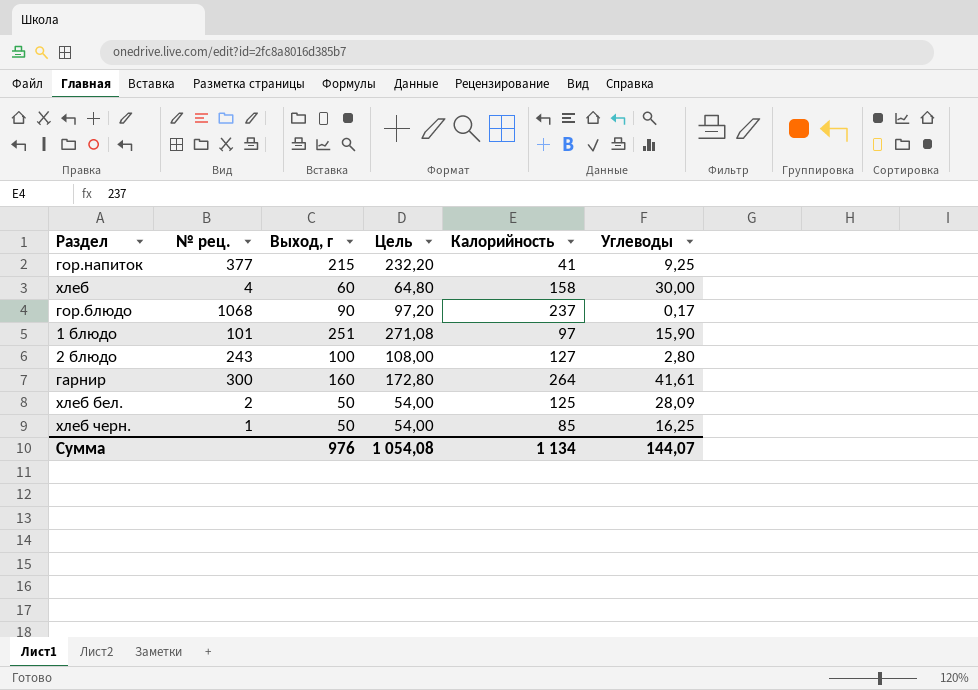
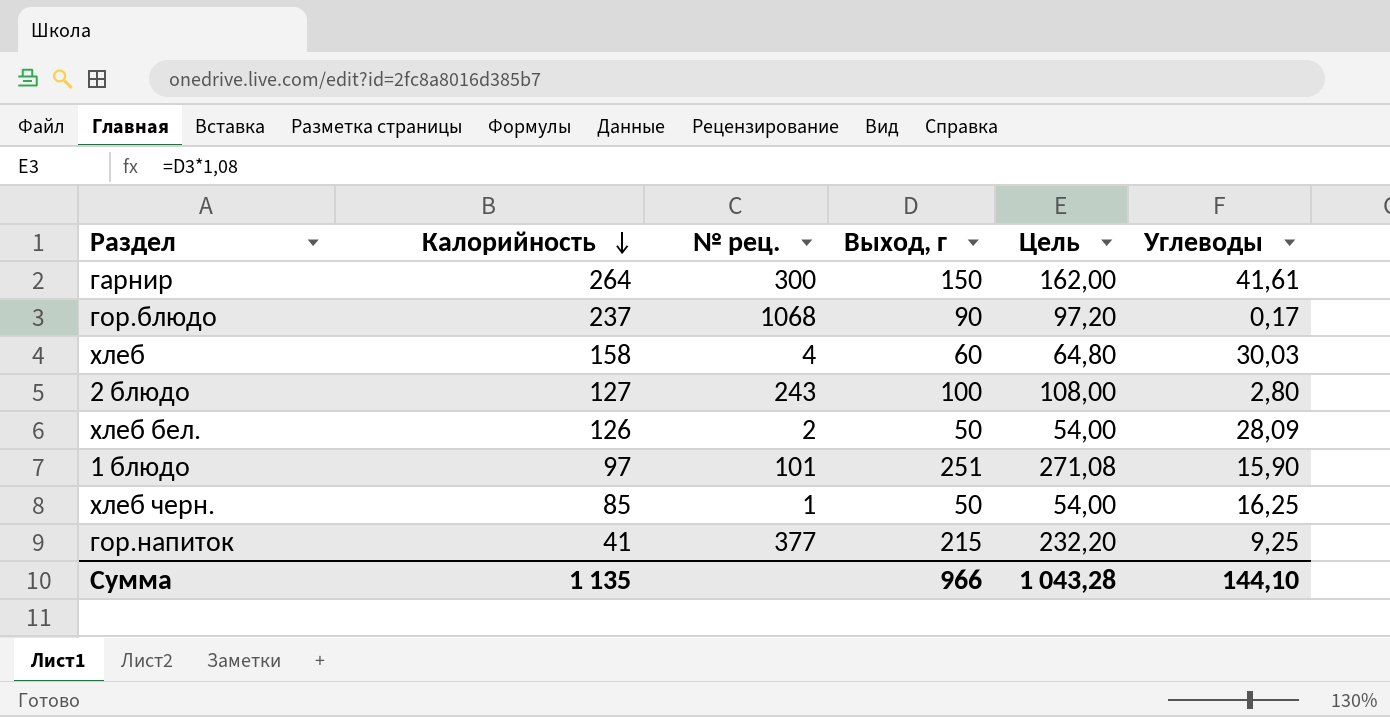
row order: none -> Калорийность descending
column Калорийность | position: 5 -> 2
гарнир | Выход, г: 160 -> 150
гарнир | Цель: 172,80 -> 162,00
хлеб | Углеводы: 30,00 -> 30,03
хлеб бел. | Калорийность: 125 -> 126
Сумма | Калорийность: 1 134 -> 1 135
Сумма | Выход, г: 976 -> 966
Сумма | Цель: 1 054,08 -> 1 043,28
Сумма | Углеводы: 144,07 -> 144,10

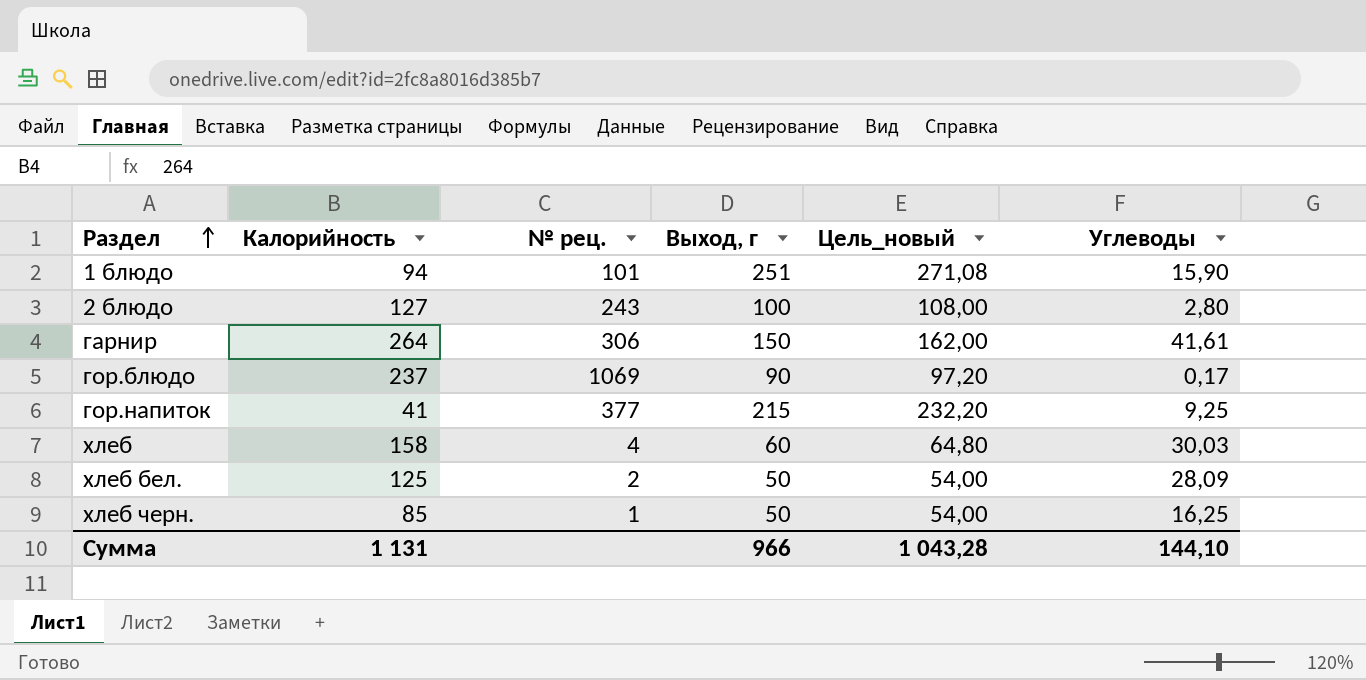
row order: Калорийность descending -> Раздел ascending
column name: Цель -> Цель_новый
1 блюдо | Калорийность: 97 -> 94
гарнир | № рец.: 300 -> 306
гор.блюдо | № рец.: 1068 -> 1069
хлеб бел. | Калорийность: 126 -> 125
Сумма | Калорийность: 1 135 -> 1 131

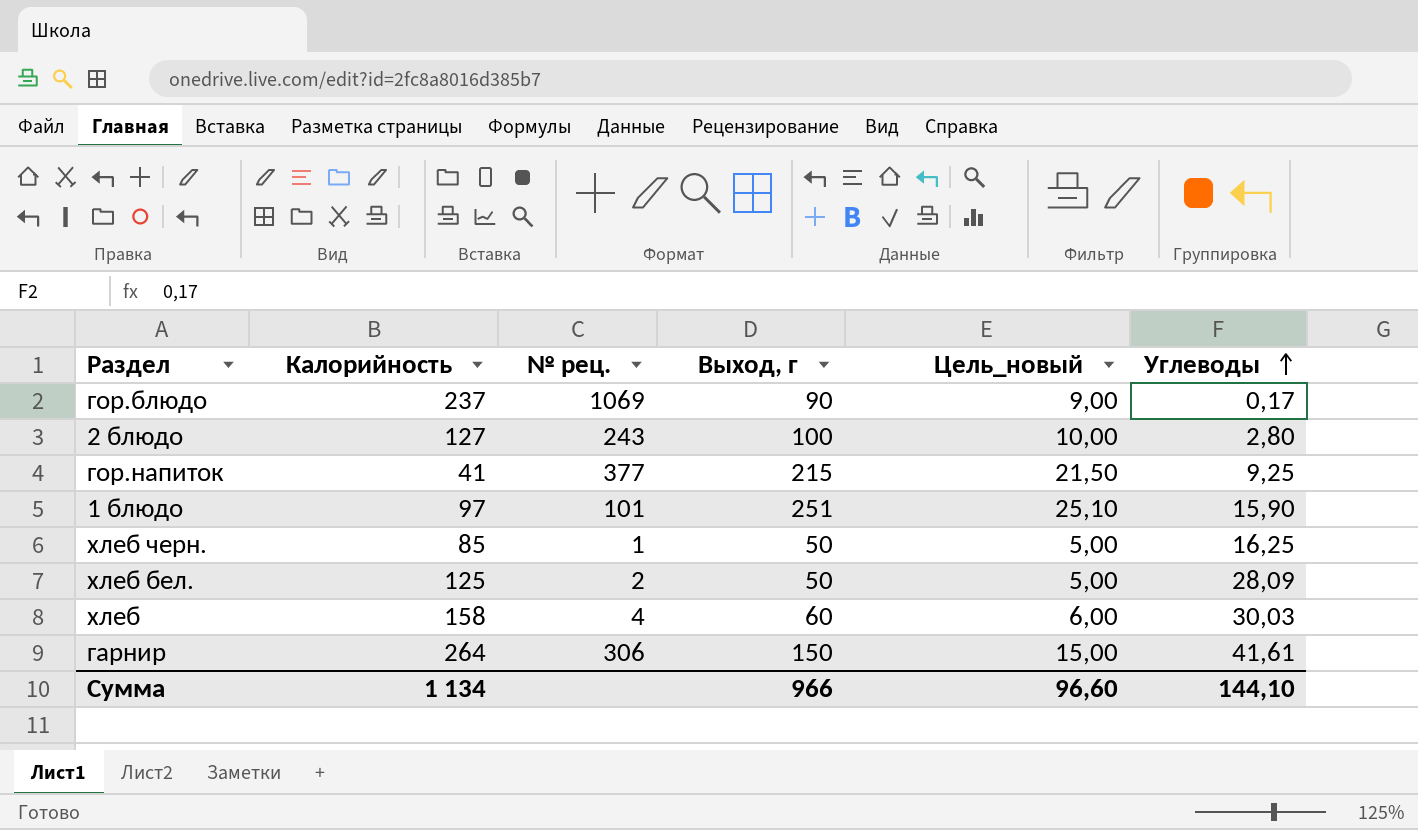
row order: Раздел ascending -> Углеводы ascending
column Цель_новый | formula: [Выход, г] * 1,08 -> [Выход, г] * 0,1
1 блюдо | Калорийность: 94 -> 97
Сумма | Калорийность: 1 131 -> 1 134
Сумма | Цель_новый: 1 043,28 -> 96,60

